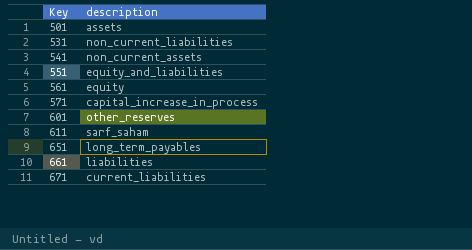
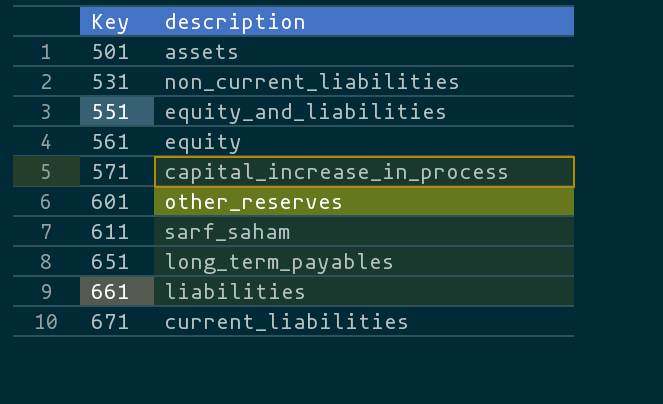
row 541: non_current_assets -> none

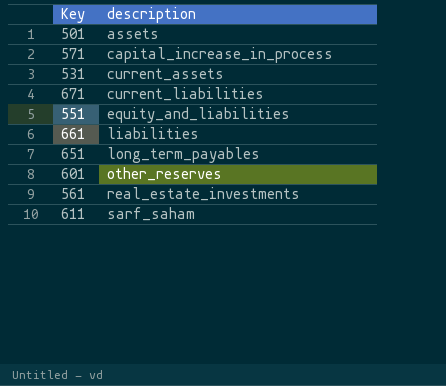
row order: Key ascending -> description ascending
531 | description: non_current_liabilities -> current_assets
561 | description: equity -> real_estate_investments

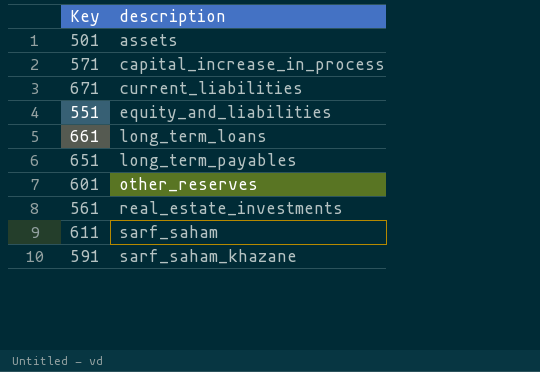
row 531: current_assets -> none
661 | description: liabilities -> long_term_loans
row 591: none -> sarf_saham_khazane

